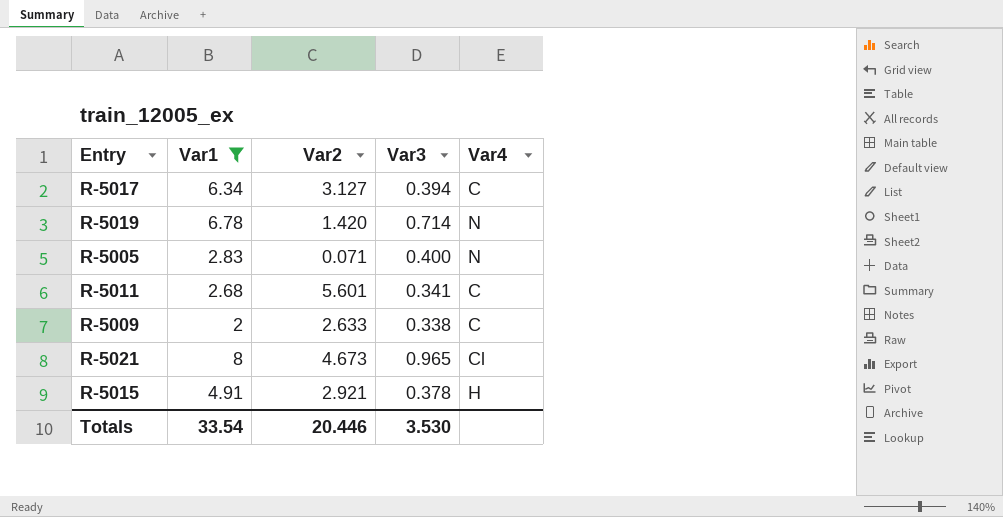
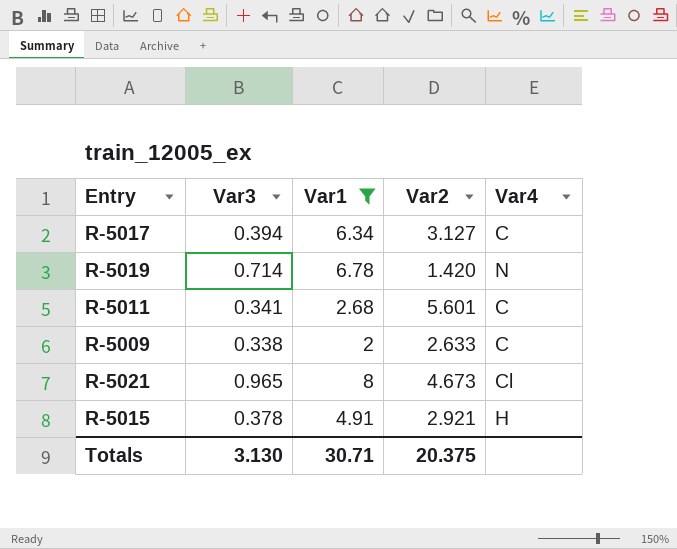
column Var3 | position: 4 -> 2
row R-5005: 2.83 | 0.071 | 0.400 | N -> none
Totals | Var3: 3.530 -> 3.130
Totals | Var1: 33.54 -> 30.71
Totals | Var2: 20.446 -> 20.375

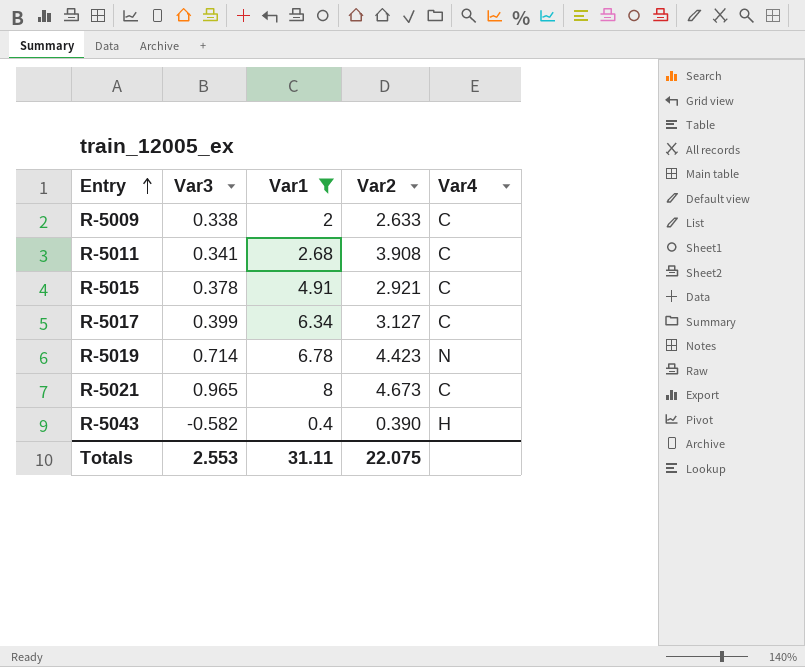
row order: none -> Entry ascending
R-5011 | Var2: 5.601 -> 3.908
R-5015 | Var4: H -> C
R-5017 | Var3: 0.394 -> 0.399
R-5019 | Var2: 1.420 -> 4.423
R-5021 | Var4: Cl -> C
row R-5043: none -> -0.582 | 0.4 | 0.390 | H
Totals | Var3: 3.130 -> 2.553
Totals | Var1: 30.71 -> 31.11
Totals | Var2: 20.375 -> 22.075

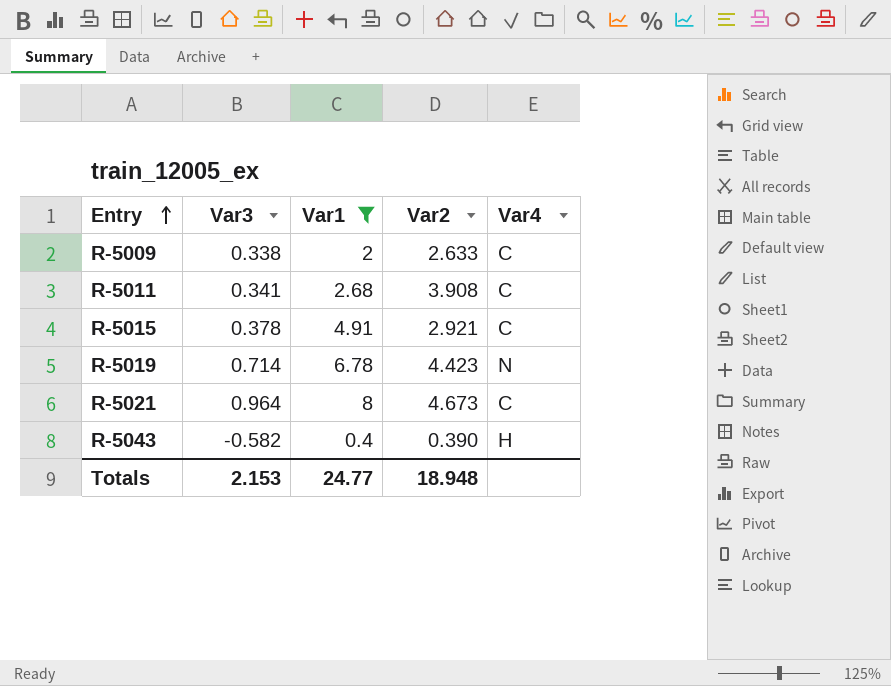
row R-5017: 0.399 | 6.34 | 3.127 | C -> none
R-5021 | Var3: 0.965 -> 0.964
Totals | Var3: 2.553 -> 2.153
Totals | Var1: 31.11 -> 24.77
Totals | Var2: 22.075 -> 18.948

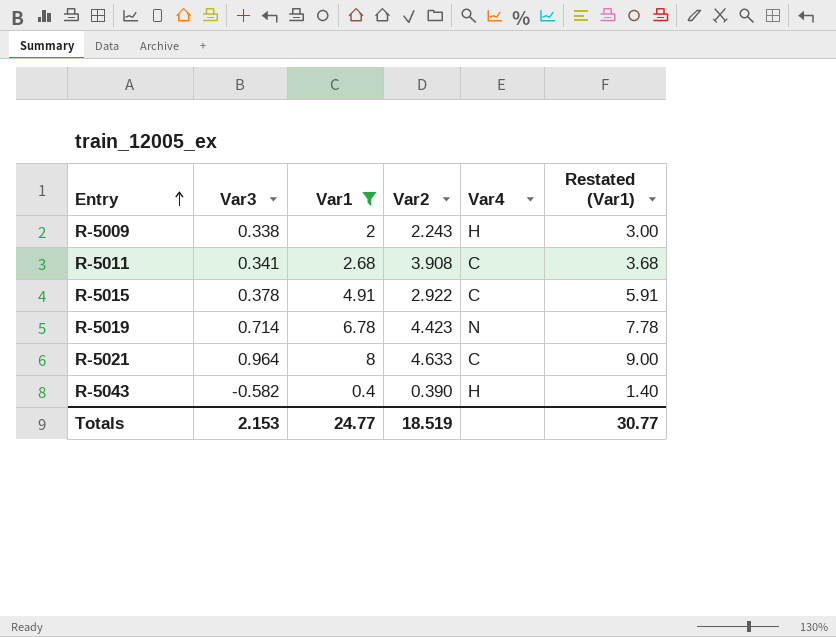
column Restated (Var1) | formula: none -> [Var1] + 1
R-5009 | Var2: 2.633 -> 2.243
R-5009 | Var4: C -> H
R-5015 | Var2: 2.921 -> 2.922
R-5021 | Var2: 4.673 -> 4.633
Totals | Var2: 18.948 -> 18.519

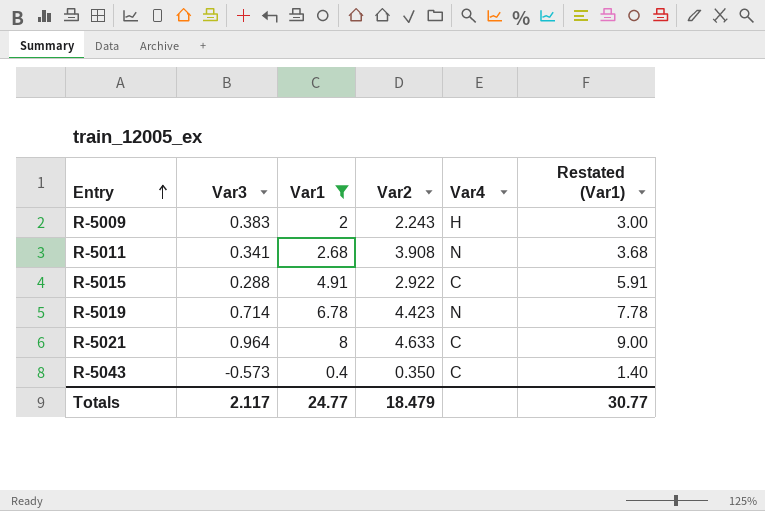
R-5009 | Var3: 0.338 -> 0.383
R-5011 | Var4: C -> N
R-5015 | Var3: 0.378 -> 0.288
R-5043 | Var3: -0.582 -> -0.573
R-5043 | Var2: 0.390 -> 0.350
R-5043 | Var4: H -> C
Totals | Var3: 2.153 -> 2.117
Totals | Var2: 18.519 -> 18.479

